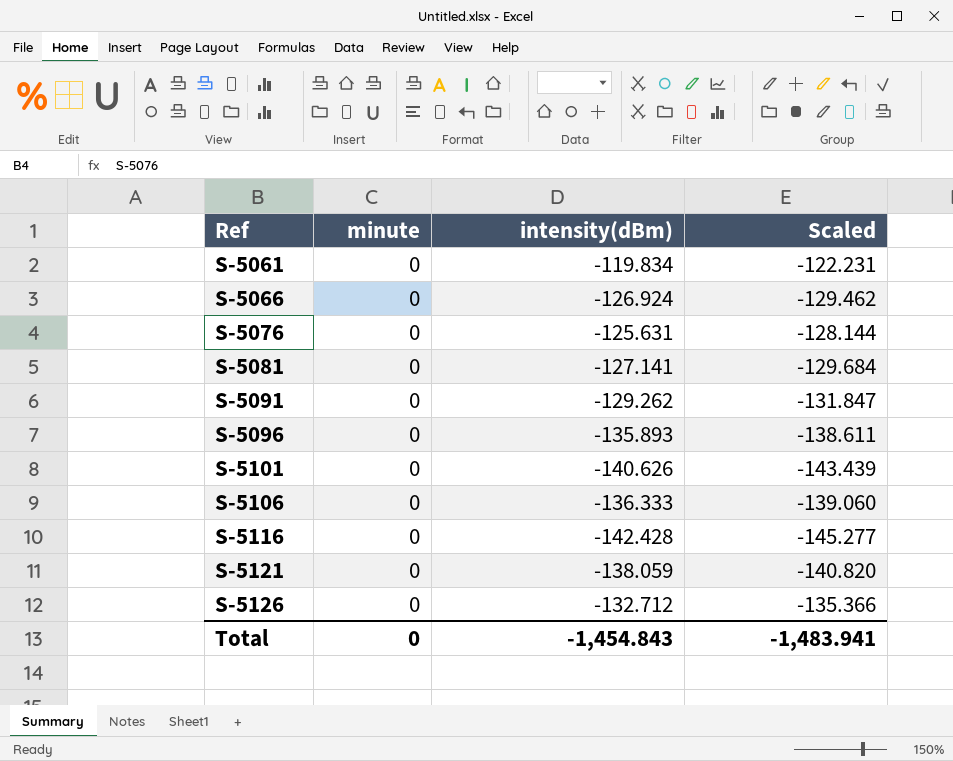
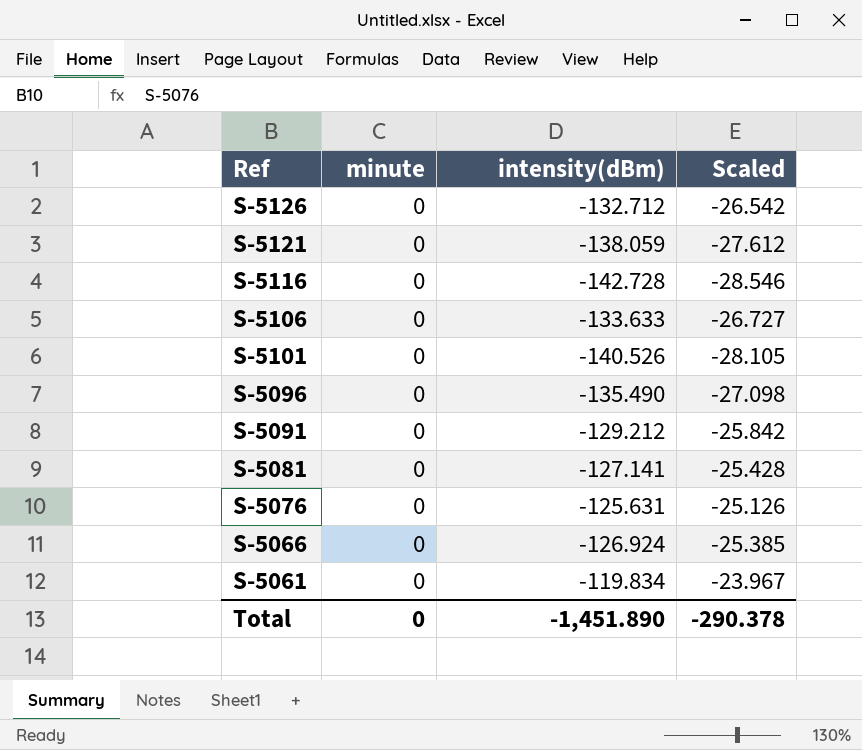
row order: Ref ascending -> Ref descending
column Scaled | formula: [intensity(dBm)] * 1.02 -> [intensity(dBm)] * 0.2
S-5116 | intensity(dBm): -142.428 -> -142.728
S-5106 | intensity(dBm): -136.333 -> -133.633
S-5101 | intensity(dBm): -140.626 -> -140.526
S-5096 | intensity(dBm): -135.893 -> -135.490
S-5091 | intensity(dBm): -129.262 -> -129.212
Total | intensity(dBm): -1,454.843 -> -1,451.890
Total | Scaled: -1,483.941 -> -290.378

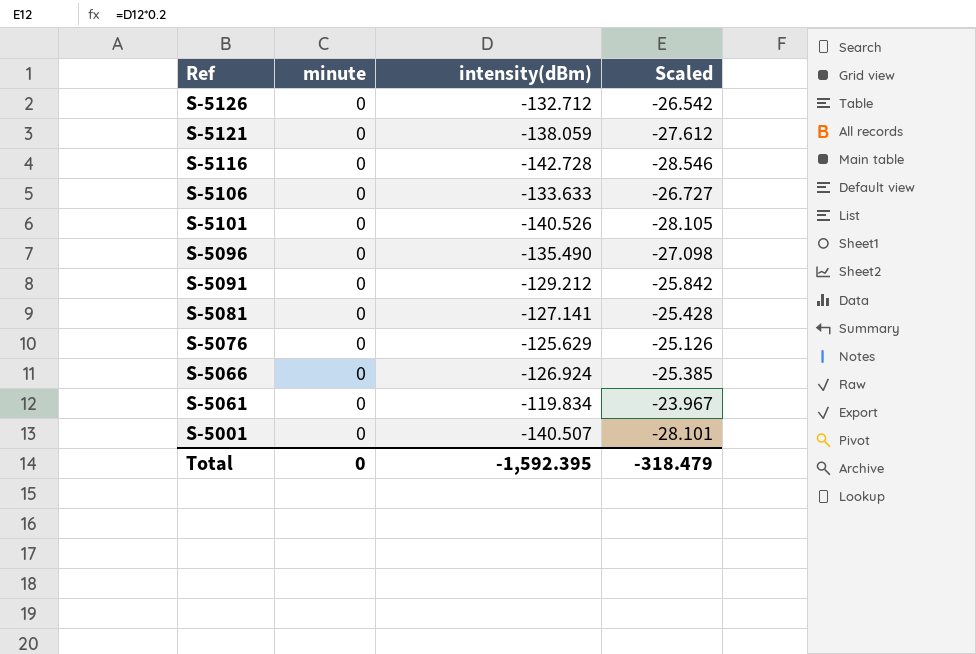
S-5076 | intensity(dBm): -125.631 -> -125.629
row S-5001: none -> 0 | -140.507 | -28.101
Total | intensity(dBm): -1,451.890 -> -1,592.395
Total | Scaled: -290.378 -> -318.479

